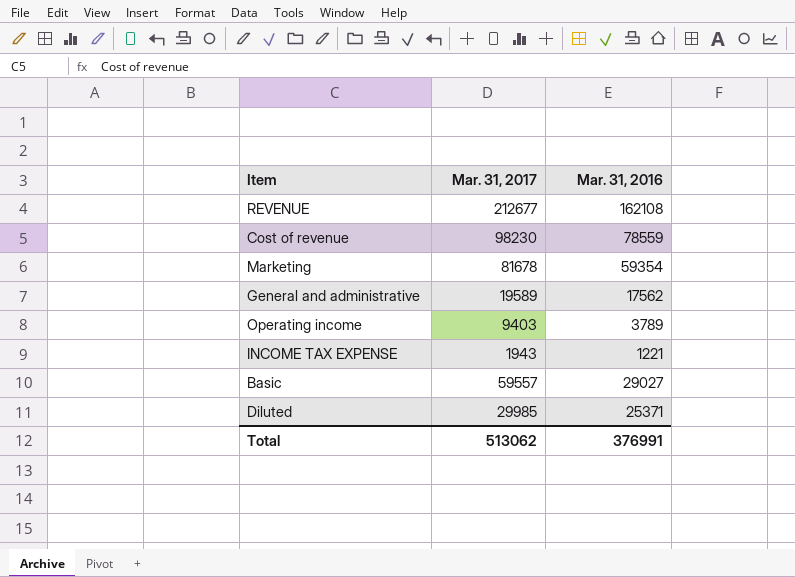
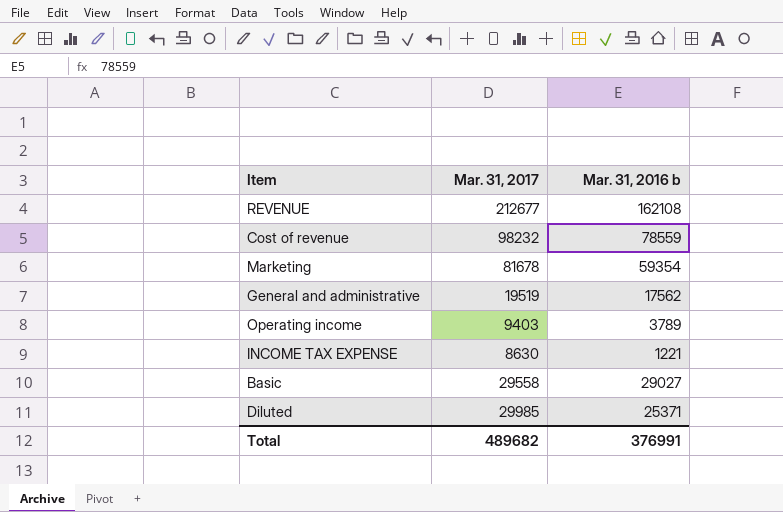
column name: Mar. 31, 2016 -> Mar. 31, 2016 b
Cost of revenue | Mar. 31, 2017: 98230 -> 98232
General and administrative | Mar. 31, 2017: 19589 -> 19519
INCOME TAX EXPENSE | Mar. 31, 2017: 1943 -> 8630
Basic | Mar. 31, 2017: 59557 -> 29558
Total | Mar. 31, 2017: 513062 -> 489682

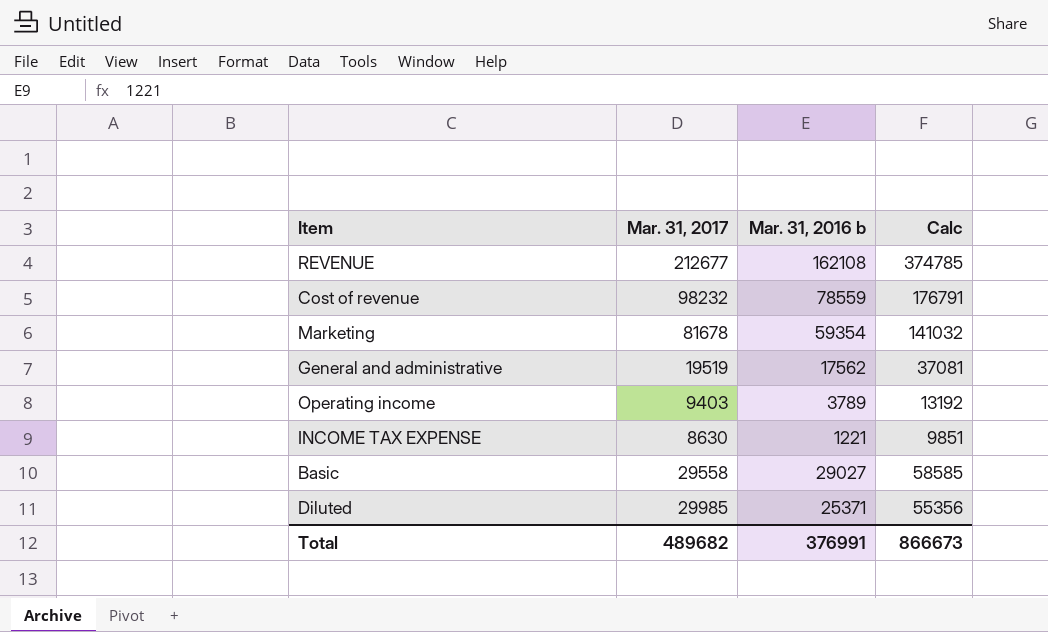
column Calc | formula: none -> [Mar. 31, 2017] + [Mar. 31, 2016 b]

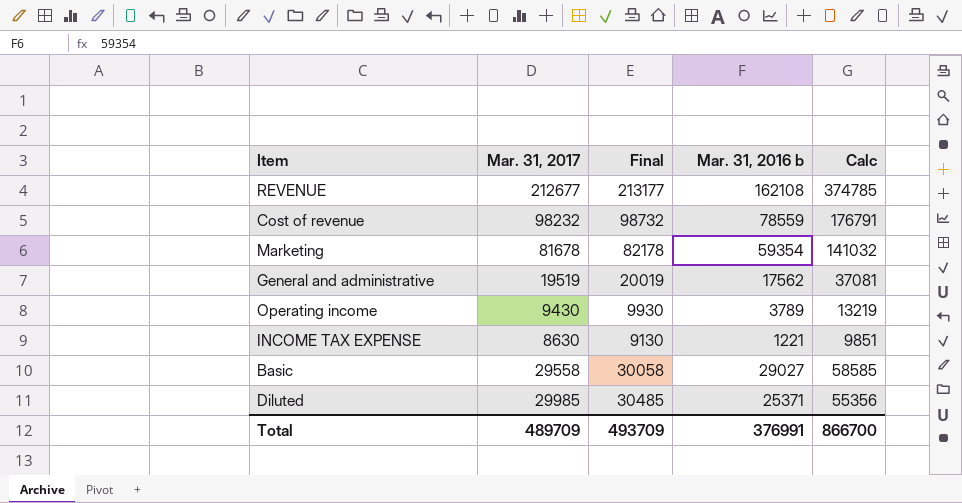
column Final | formula: none -> [Mar. 31, 2017] + 500
Operating income | Mar. 31, 2017: 9403 -> 9430
Operating income | Calc: 13192 -> 13219
Total | Mar. 31, 2017: 489682 -> 489709
Total | Calc: 866673 -> 866700

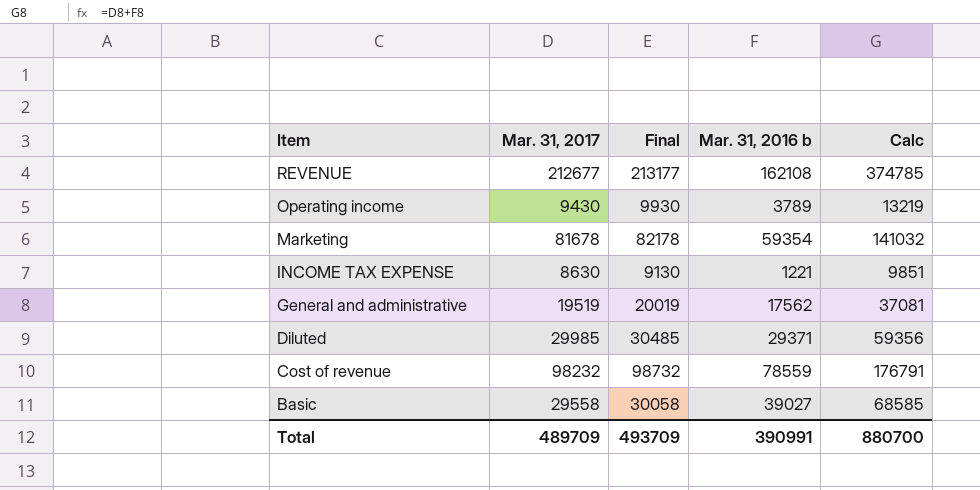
row order: none -> Item descending
Diluted | Mar. 31, 2016 b: 25371 -> 29371
Diluted | Calc: 55356 -> 59356
Basic | Mar. 31, 2016 b: 29027 -> 39027
Basic | Calc: 58585 -> 68585
Total | Mar. 31, 2016 b: 376991 -> 390991
Total | Calc: 866700 -> 880700

